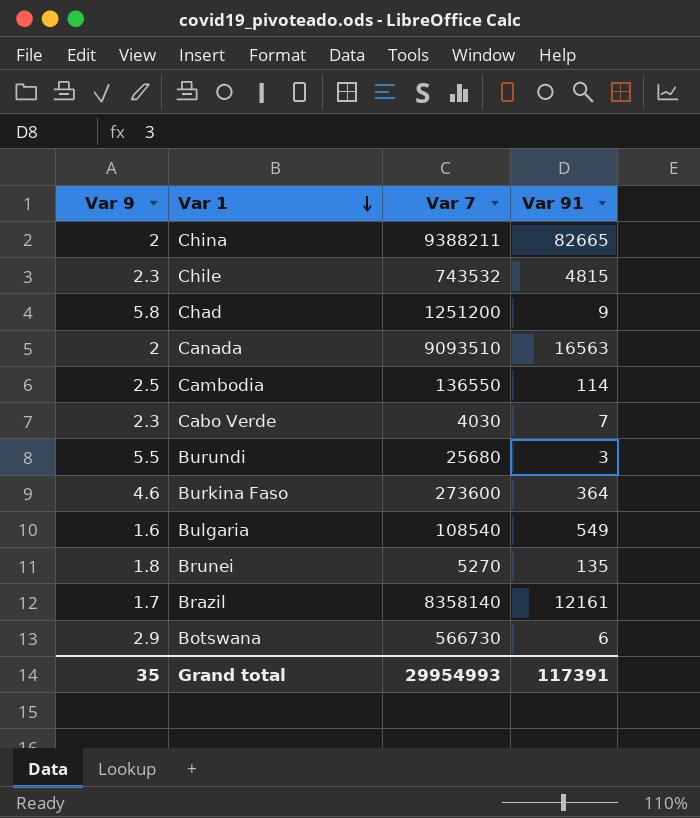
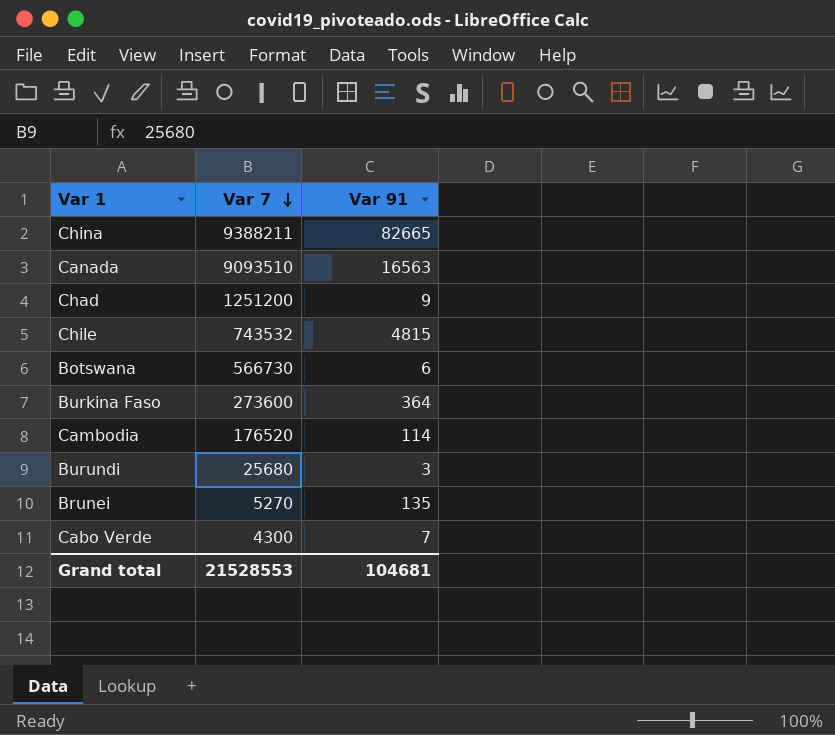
row order: Var 1 descending -> Var 7 descending
column Var 9 | position: 1 -> none
row Bulgaria: 1.6 | 108540 | 549 -> none
row Brazil: 1.7 | 8358140 | 12161 -> none
Cambodia | Var 7: 136550 -> 176520
Cabo Verde | Var 7: 4030 -> 4300
Grand total | Var 7: 29954993 -> 21528553
Grand total | Var 91: 117391 -> 104681

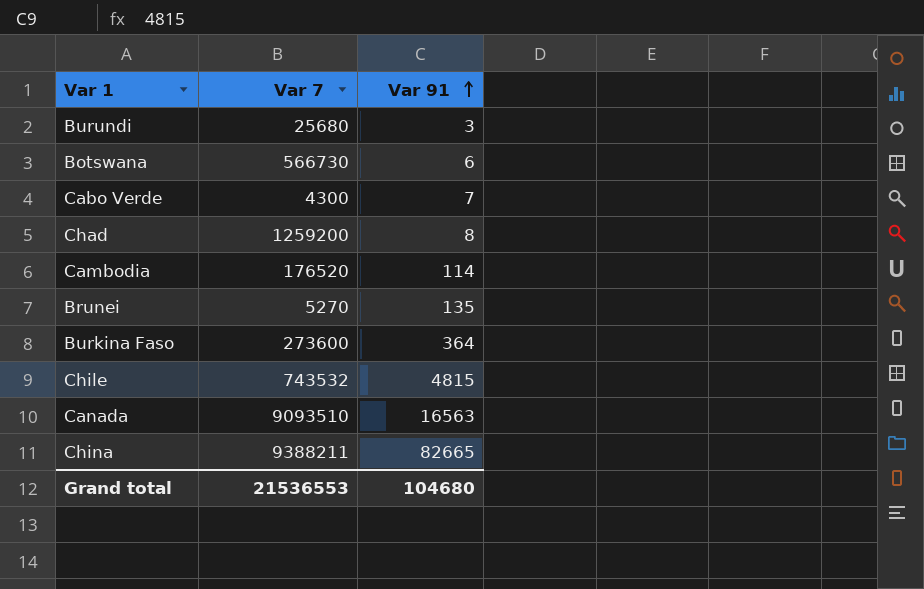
row order: Var 7 descending -> Var 91 ascending
Chad | Var 7: 1251200 -> 1259200
Chad | Var 91: 9 -> 8
Grand total | Var 7: 21528553 -> 21536553
Grand total | Var 91: 104681 -> 104680

